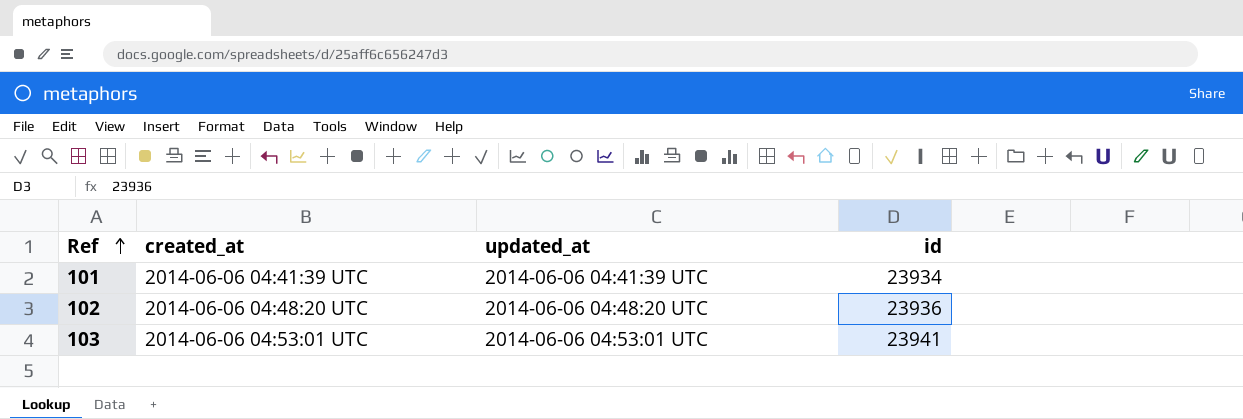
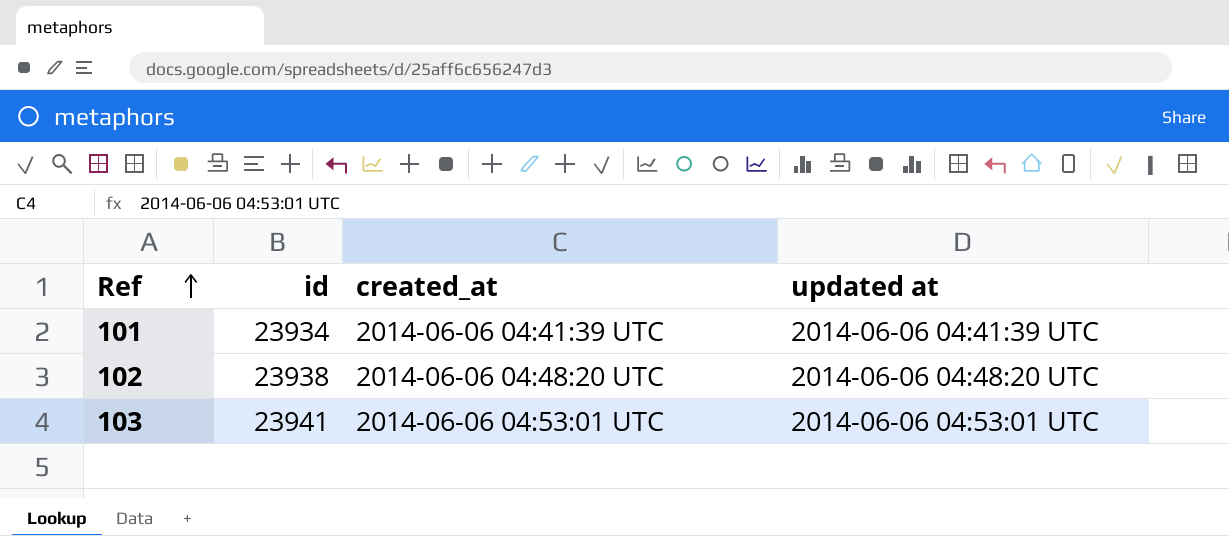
column id | position: 4 -> 2
column name: updated_at -> updated at
102 | id: 23936 -> 23938

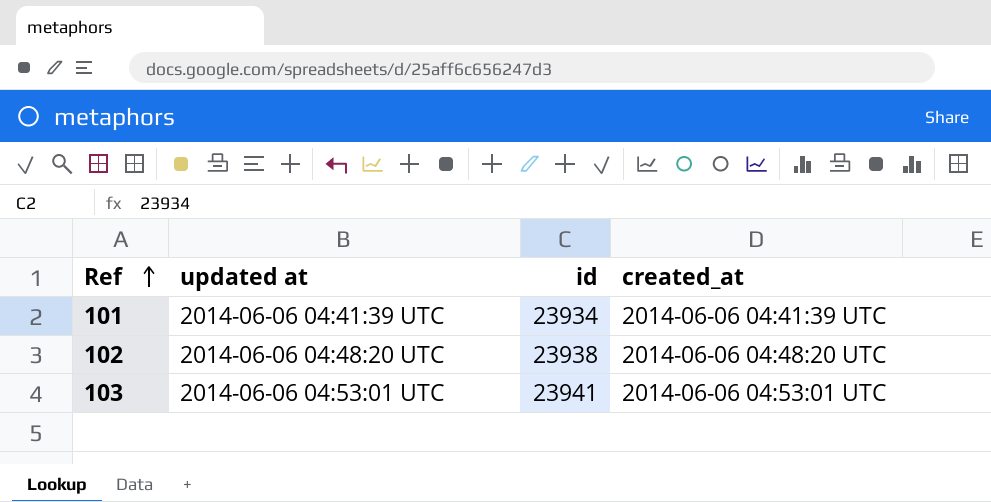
column updated at | position: 4 -> 2

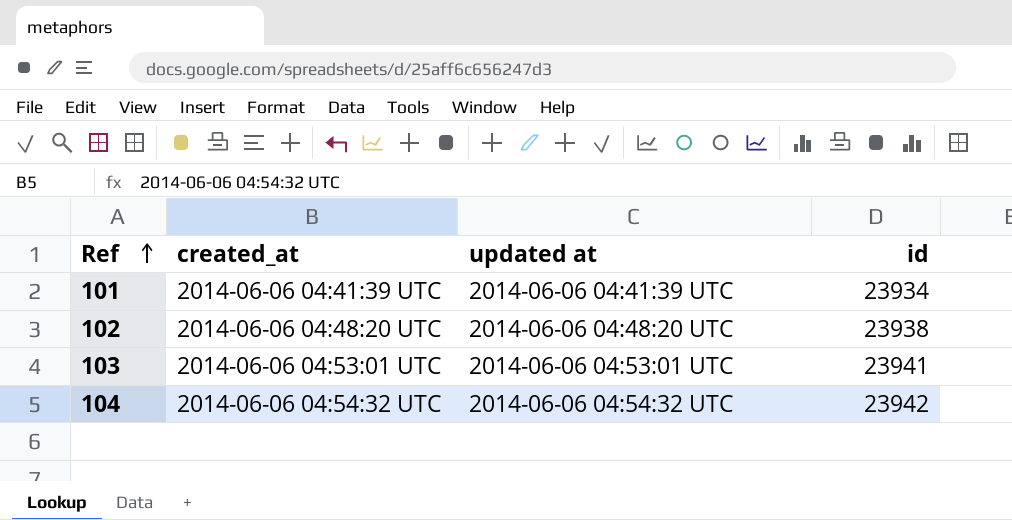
column created_at | position: 4 -> 2
row 104: none -> 2014-06-06 04:54:32 UTC | 2014-06-06 04:54:32 UTC | 23942

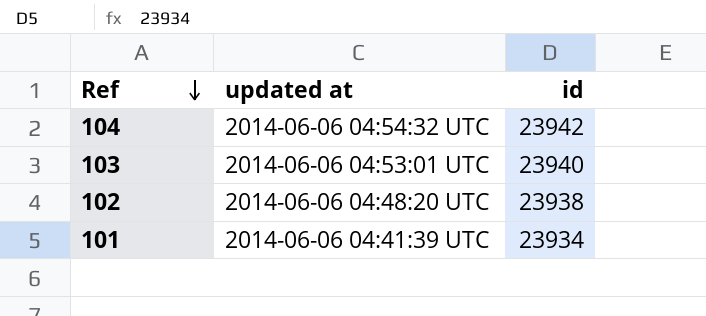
row order: Ref ascending -> Ref descending
column created_at | position: 2 -> none
103 | id: 23941 -> 23940

